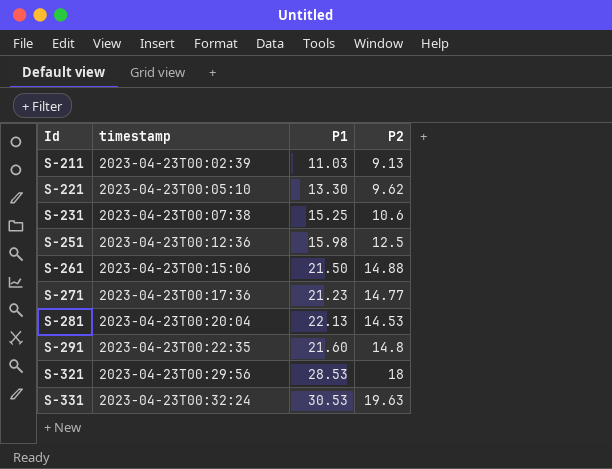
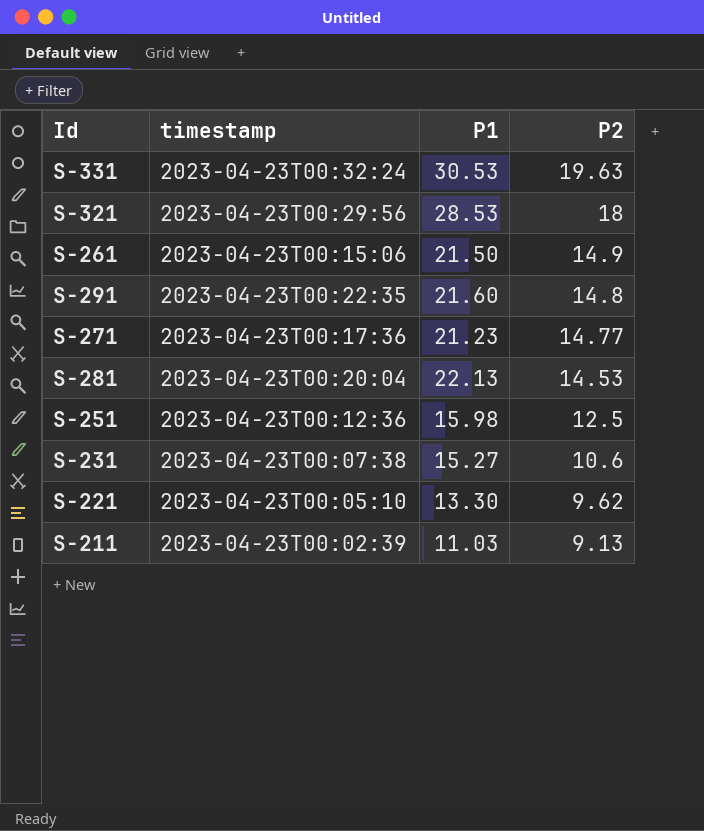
row order: Id ascending -> P2 descending
S-261 | P2: 14.88 -> 14.9
S-231 | P1: 15.25 -> 15.27

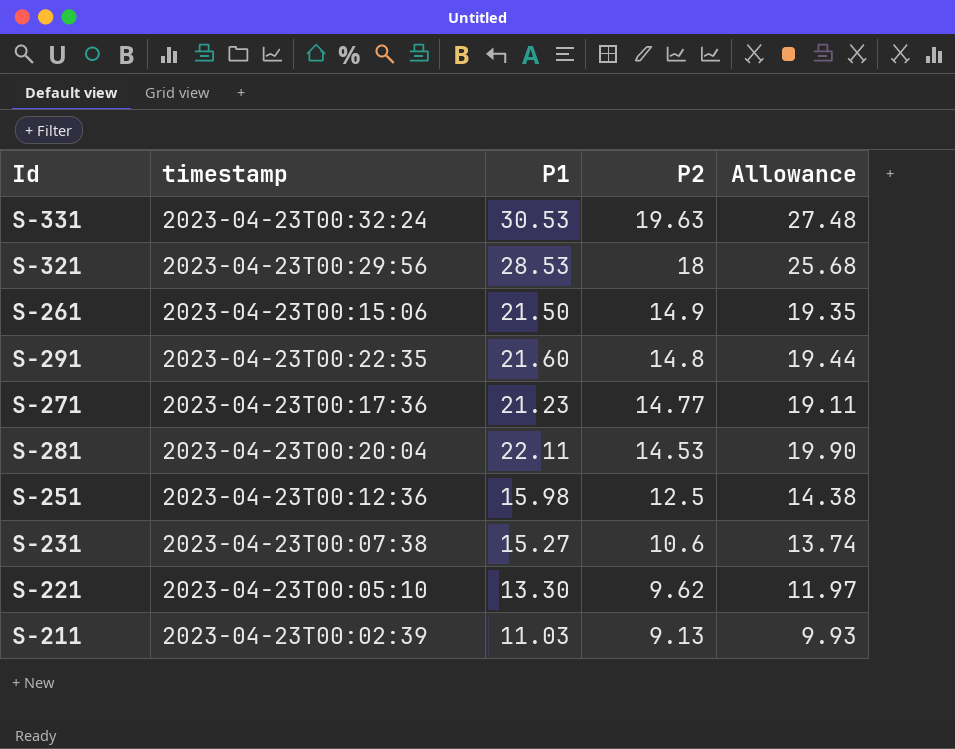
column Allowance | formula: none -> [P1] * 0.9
S-281 | P1: 22.13 -> 22.11

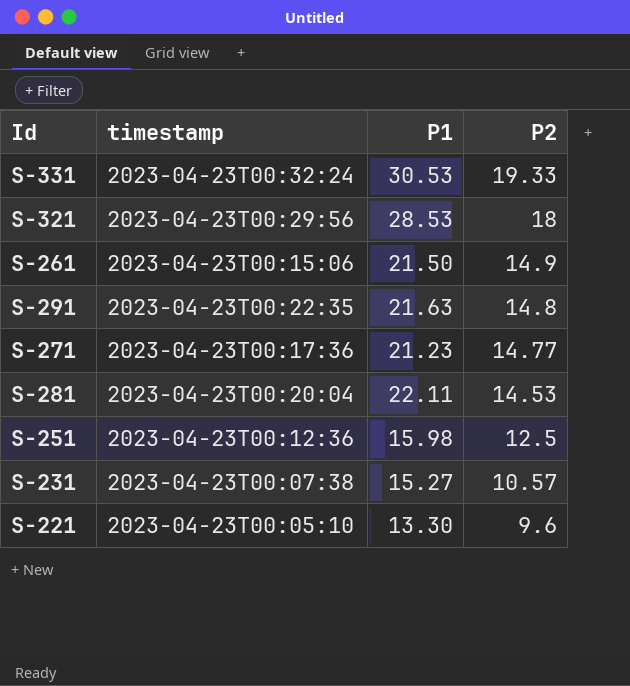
column Allowance | formula: [P1] * 0.9 -> none
row S-211: 2023-04-23T00:02:39 | 11.03 | 9.13 | 9.93 -> none
S-331 | P2: 19.63 -> 19.33
S-291 | P1: 21.60 -> 21.63
S-231 | P2: 10.6 -> 10.57
S-221 | P2: 9.62 -> 9.6

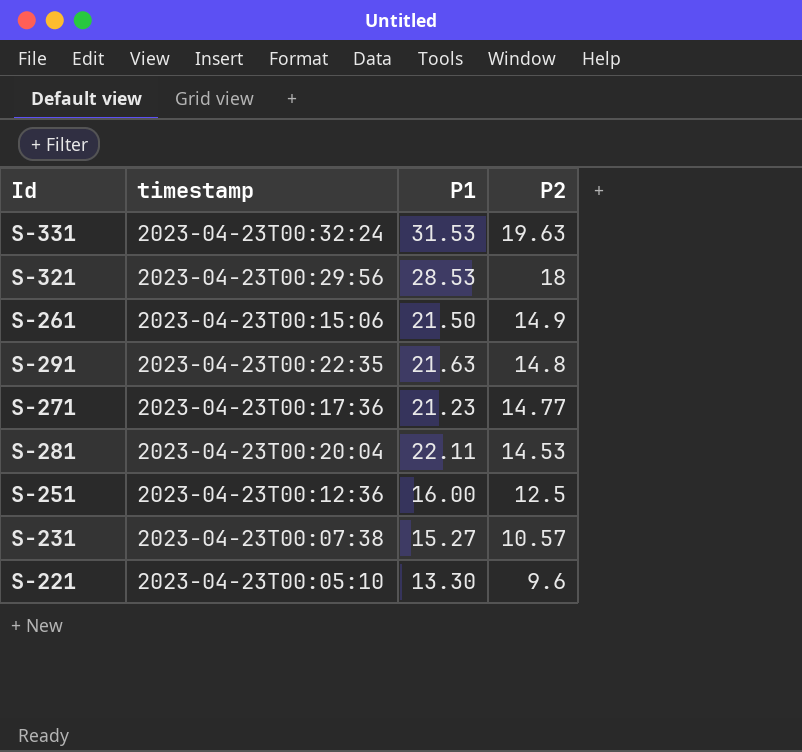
S-331 | P1: 30.53 -> 31.53
S-331 | P2: 19.33 -> 19.63
S-251 | P1: 15.98 -> 16.00

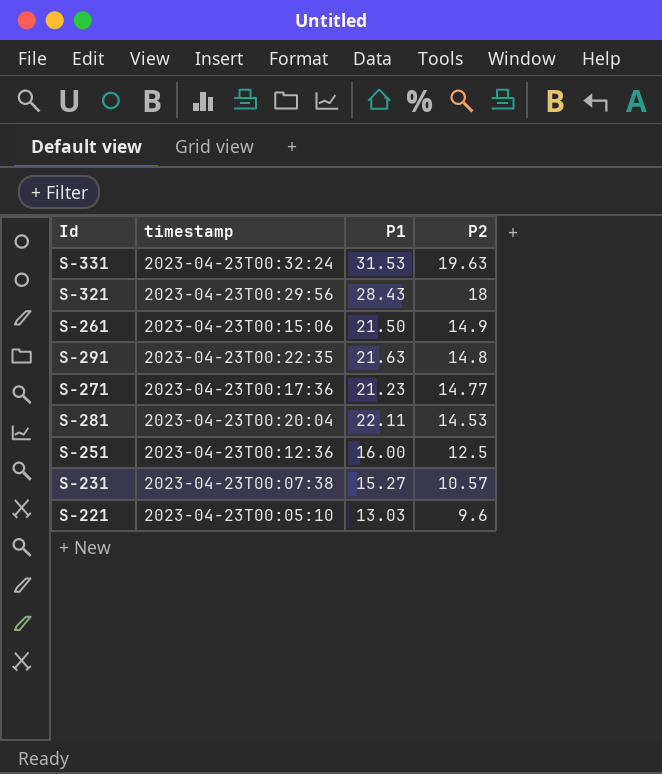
S-321 | P1: 28.53 -> 28.43
S-221 | P1: 13.30 -> 13.03

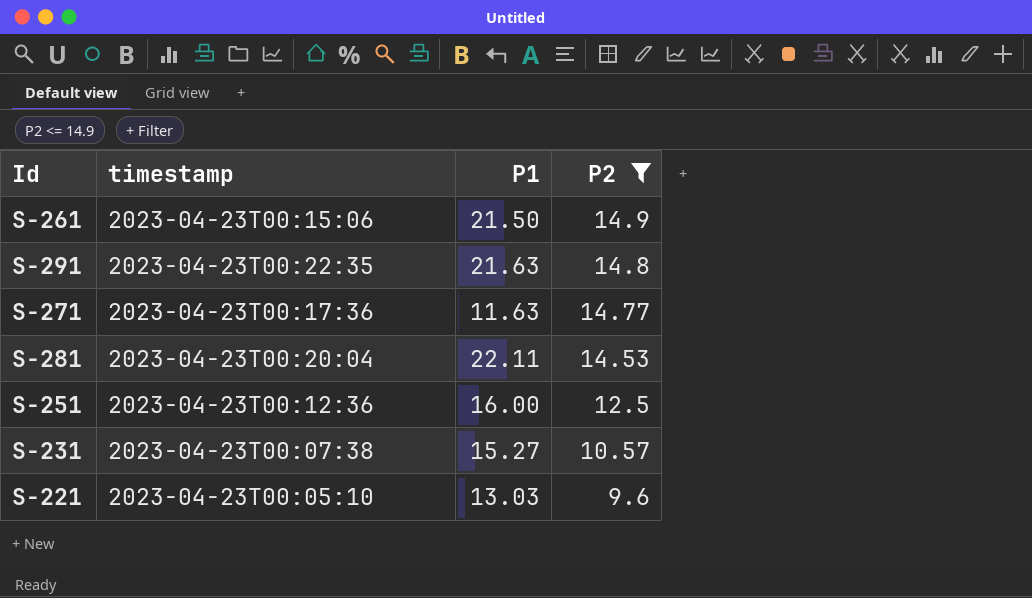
filter: none -> P2 <= 14.9
S-271 | P1: 21.23 -> 11.63

